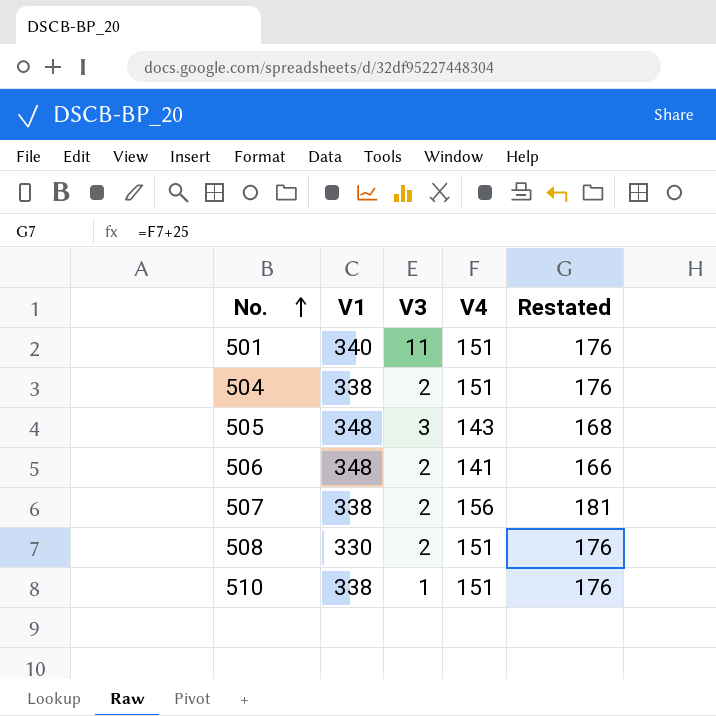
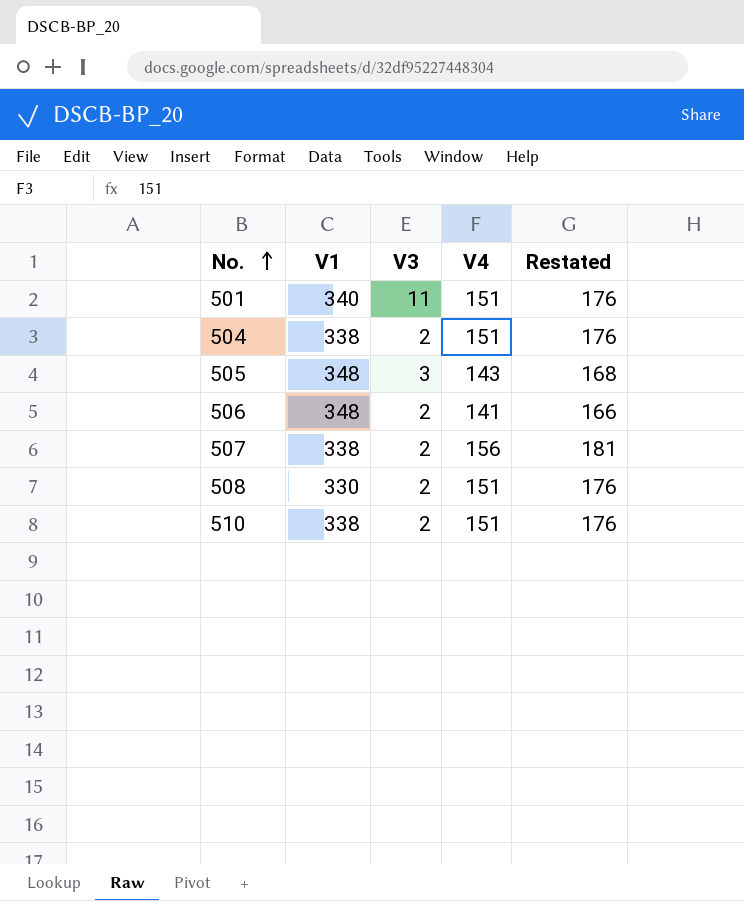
510 | V3: 1 -> 2

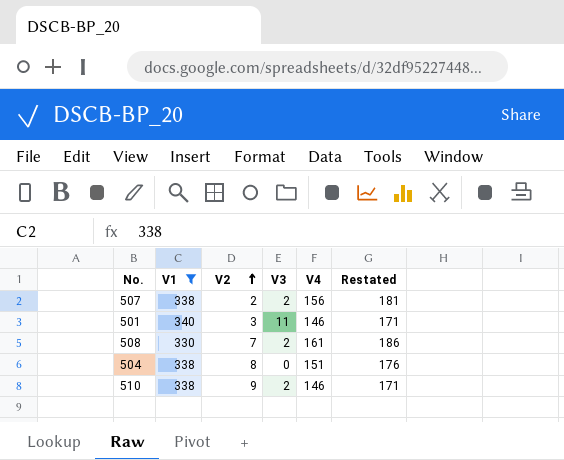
filter: none -> V1 != 348
row order: No. ascending -> V2 ascending
column V2 | position: none -> 3
501 | V4: 151 -> 146
501 | Restated: 176 -> 171
508 | V4: 151 -> 161
508 | Restated: 176 -> 186
504 | V3: 2 -> 0
510 | V4: 151 -> 146
510 | Restated: 176 -> 171

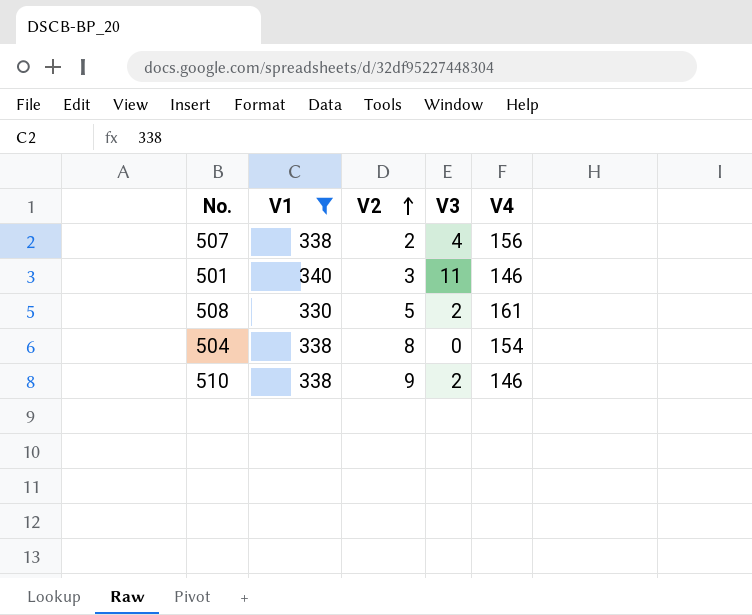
column Restated | formula: [V4] + 25 -> none
507 | V3: 2 -> 4
508 | V2: 7 -> 5
504 | V4: 151 -> 154

